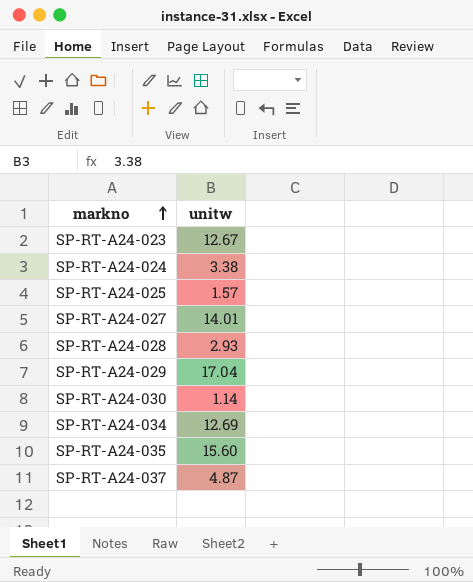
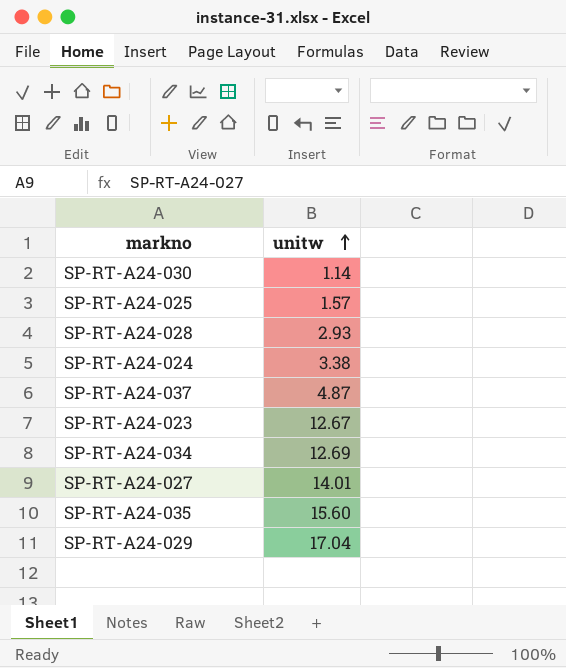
row order: markno ascending -> unitw ascending

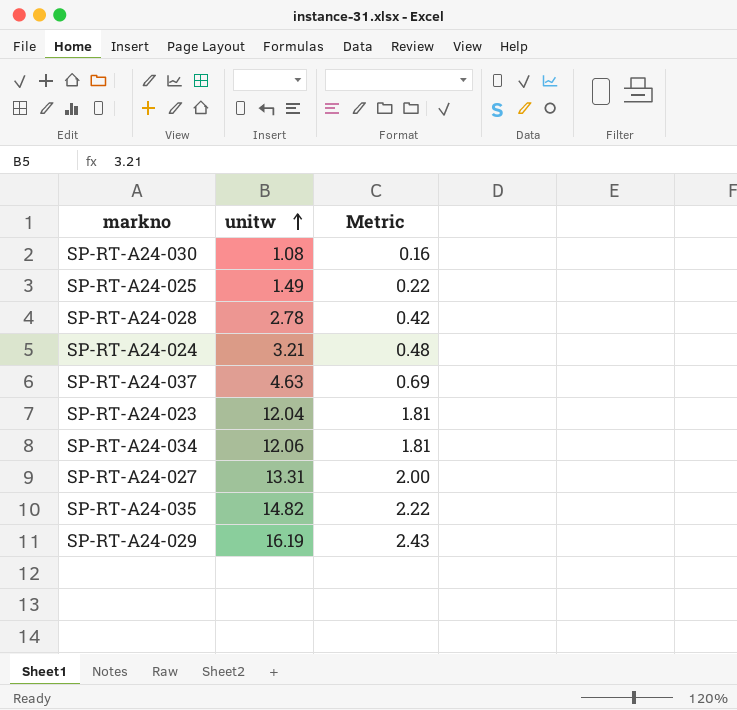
column Metric | formula: none -> [unitw] * 0.15
SP-RT-A24-030 | unitw: 1.14 -> 1.08
SP-RT-A24-025 | unitw: 1.57 -> 1.49
SP-RT-A24-028 | unitw: 2.93 -> 2.78
SP-RT-A24-024 | unitw: 3.38 -> 3.21
SP-RT-A24-037 | unitw: 4.87 -> 4.63
SP-RT-A24-023 | unitw: 12.67 -> 12.04
SP-RT-A24-034 | unitw: 12.69 -> 12.06
SP-RT-A24-027 | unitw: 14.01 -> 13.31
SP-RT-A24-035 | unitw: 15.60 -> 14.82
SP-RT-A24-029 | unitw: 17.04 -> 16.19

